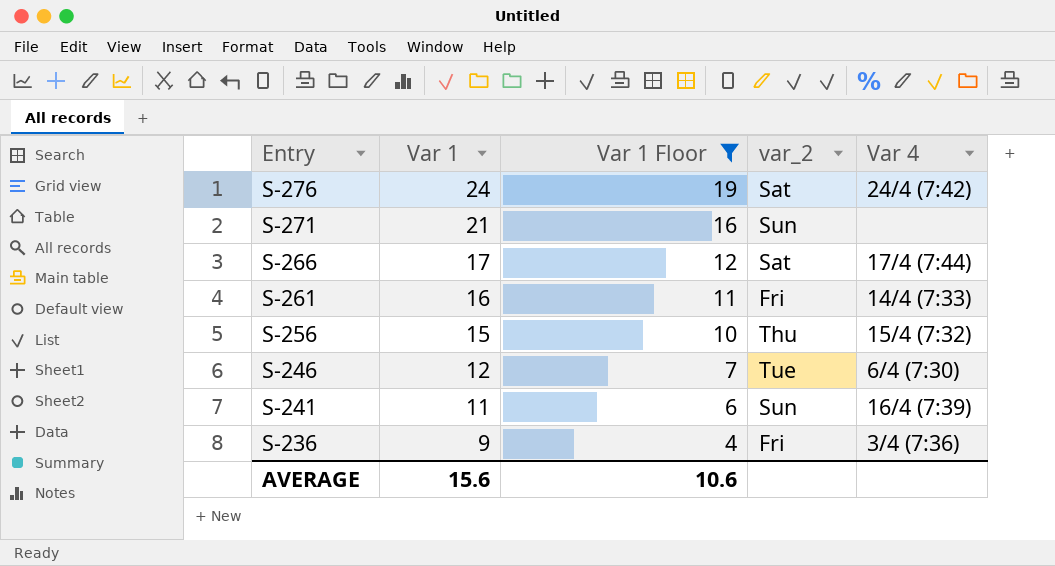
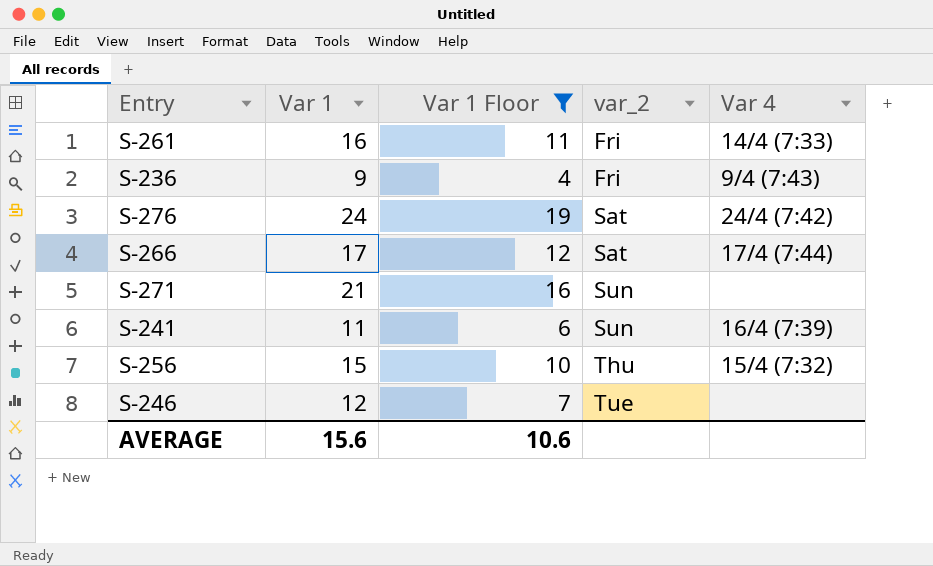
row order: Entry descending -> var_2 ascending
S-236 | Var 4: 3/4 (7:36) -> 9/4 (7:43)
S-246 | Var 4: 6/4 (7:30) -> none

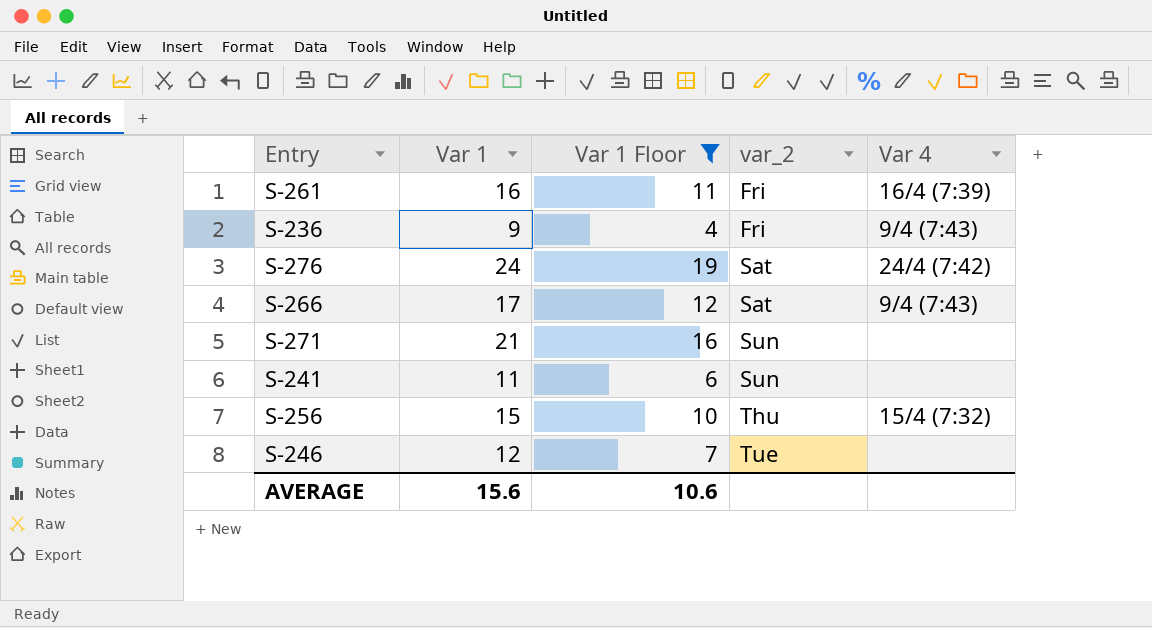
S-261 | Var 4: 14/4 (7:33) -> 16/4 (7:39)
S-266 | Var 4: 17/4 (7:44) -> 9/4 (7:43)
S-241 | Var 4: 16/4 (7:39) -> none

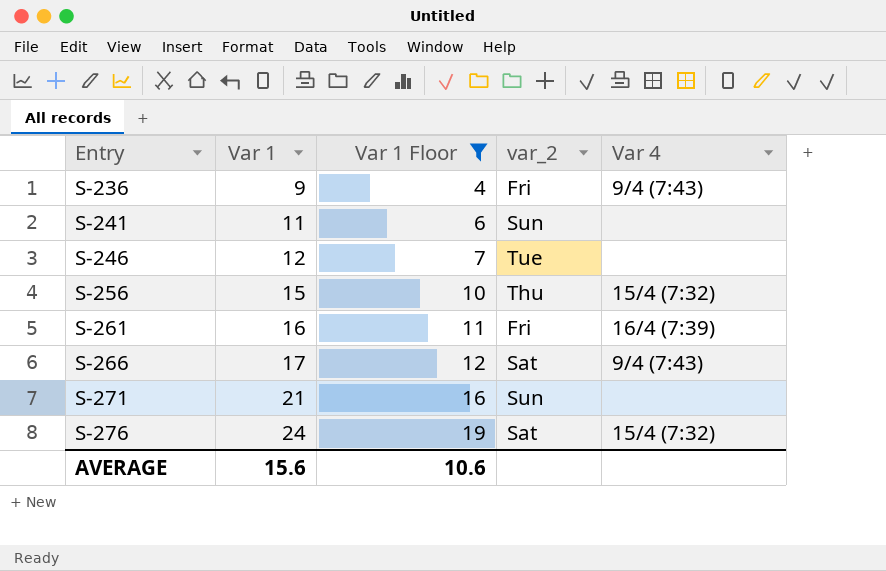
row order: var_2 ascending -> Entry ascending
S-276 | Var 4: 24/4 (7:42) -> 15/4 (7:32)

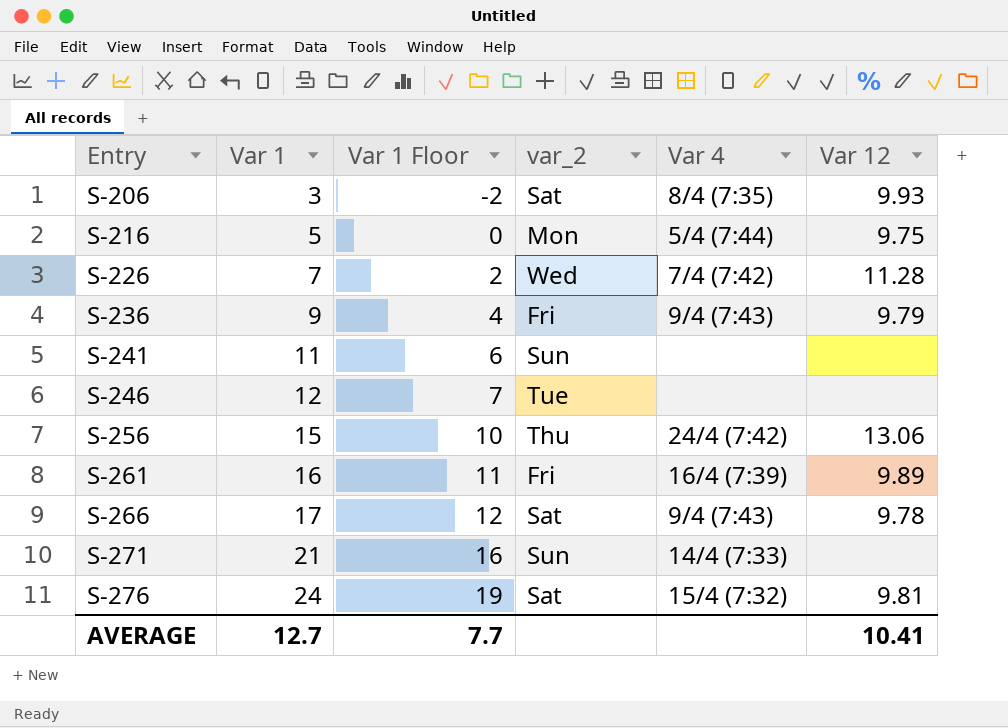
filter: Var 1 Floor >= 4 -> none
column Var 12 | position: none -> 6
S-256 | Var 4: 15/4 (7:32) -> 24/4 (7:42)
S-271 | Var 4: none -> 14/4 (7:33)
AVERAGE | Var 1: 15.6 -> 12.7
AVERAGE | Var 1 Floor: 10.6 -> 7.7

